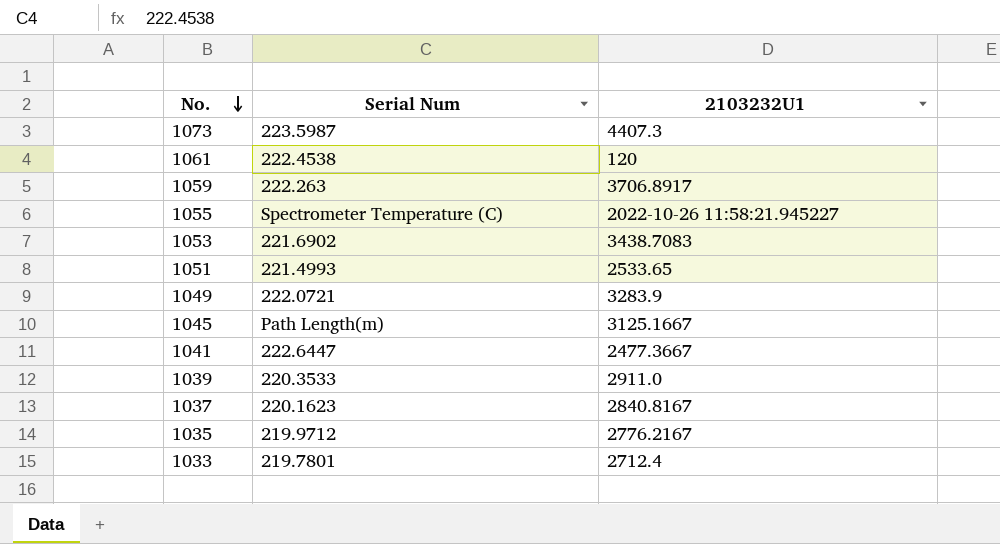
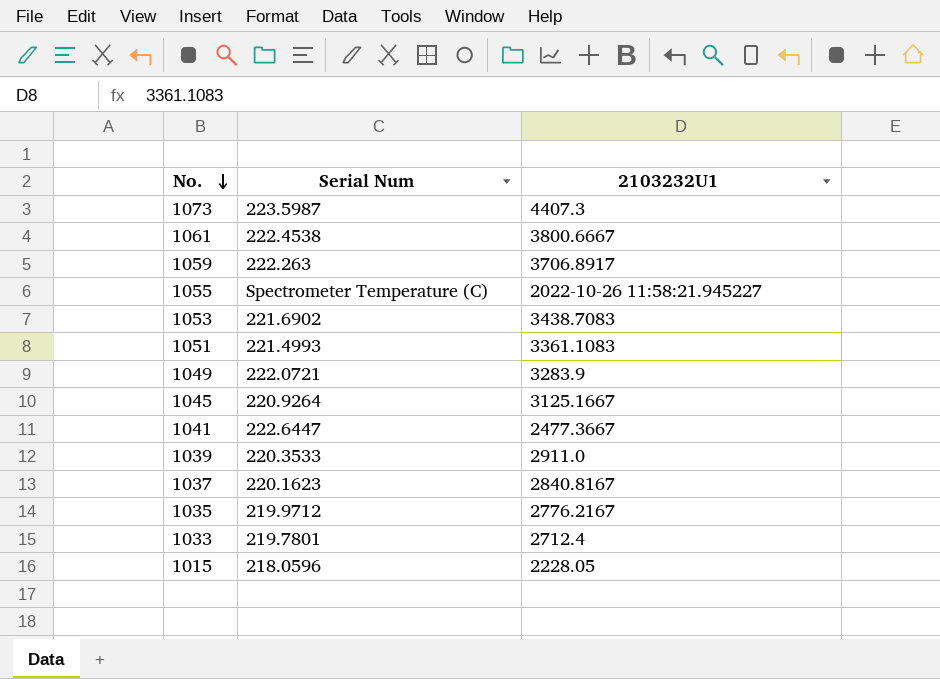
1061 | 2103232U1: 120 -> 3800.6667
1051 | 2103232U1: 2533.65 -> 3361.1083
1045 | Serial Num: Path Length(m) -> 220.9264
row 1015: none -> 218.0596 | 2228.05

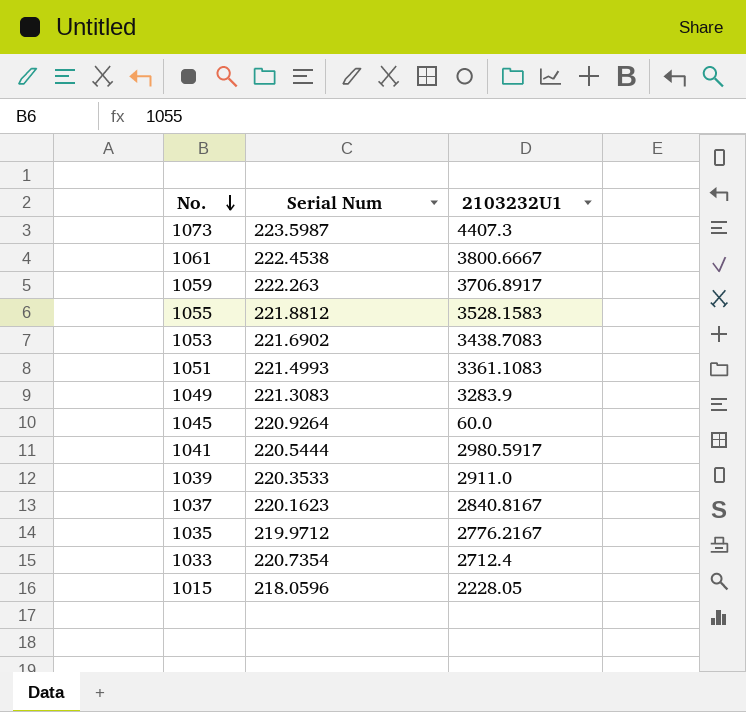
1055 | Serial Num: Spectrometer Temperature (C) -> 221.8812
1055 | 2103232U1: 2022-10-26 11:58:21.945227 -> 3528.1583
1049 | Serial Num: 222.0721 -> 221.3083
1045 | 2103232U1: 3125.1667 -> 60.0
1041 | Serial Num: 222.6447 -> 220.5444
1041 | 2103232U1: 2477.3667 -> 2980.5917
1033 | Serial Num: 219.7801 -> 220.7354

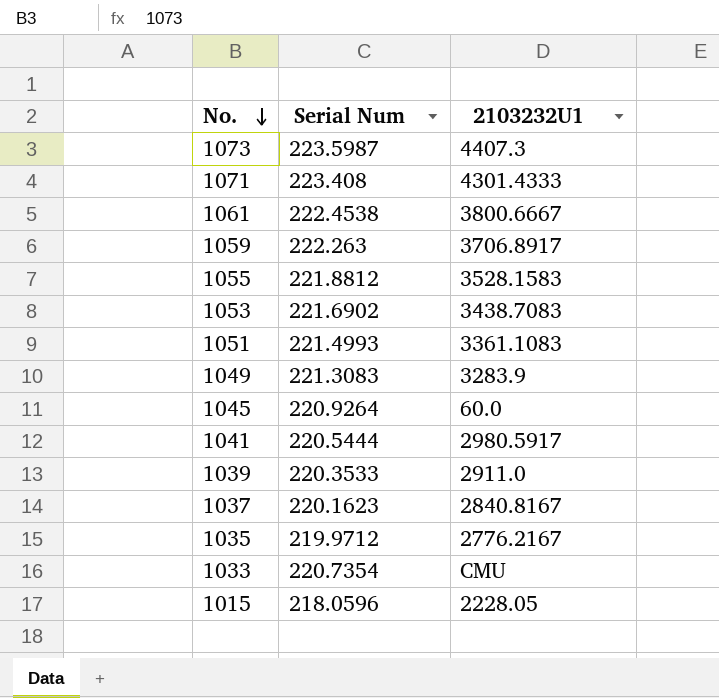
row 1071: none -> 223.408 | 4301.4333
1033 | 2103232U1: 2712.4 -> CMU

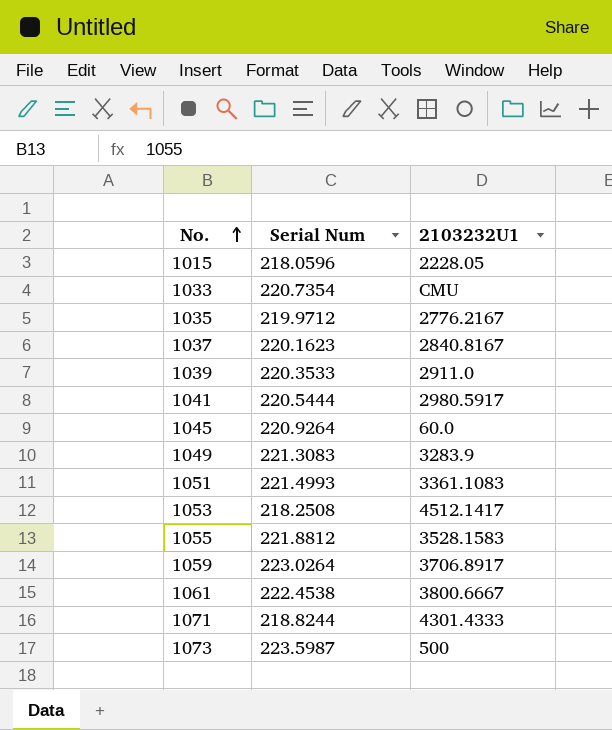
row order: No. descending -> No. ascending
1053 | Serial Num: 221.6902 -> 218.2508
1053 | 2103232U1: 3438.7083 -> 4512.1417
1059 | Serial Num: 222.263 -> 223.0264
1071 | Serial Num: 223.408 -> 218.8244
1073 | 2103232U1: 4407.3 -> 500

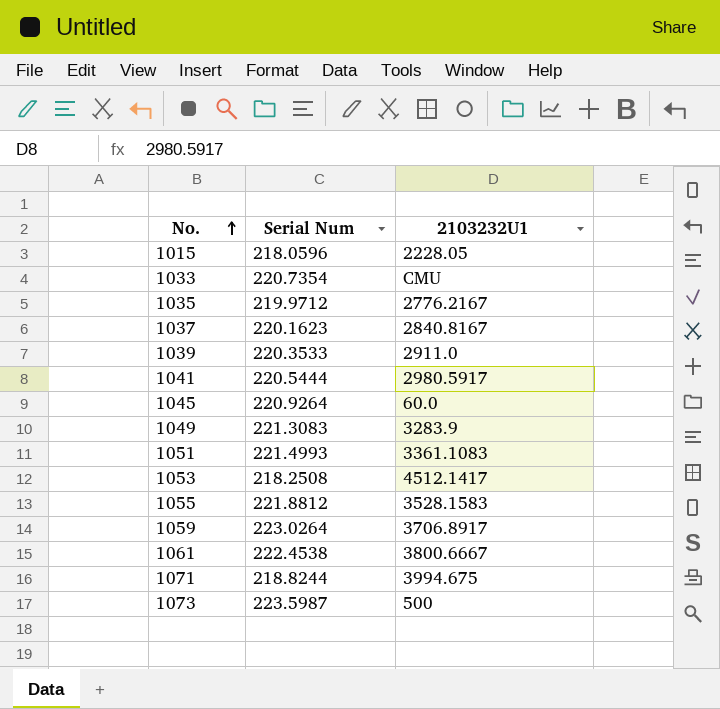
1071 | 2103232U1: 4301.4333 -> 3994.675

